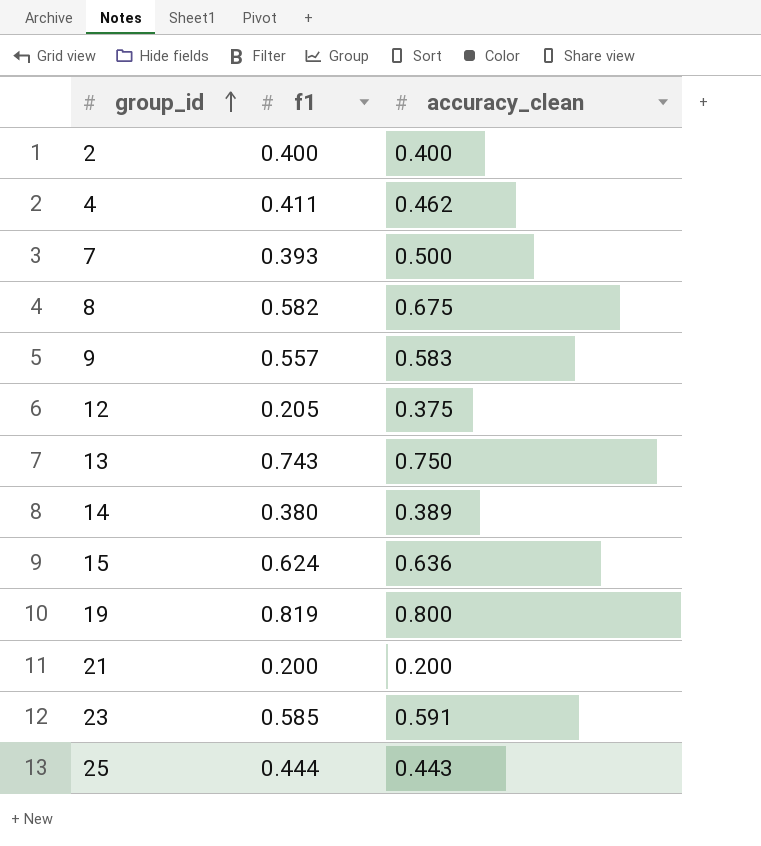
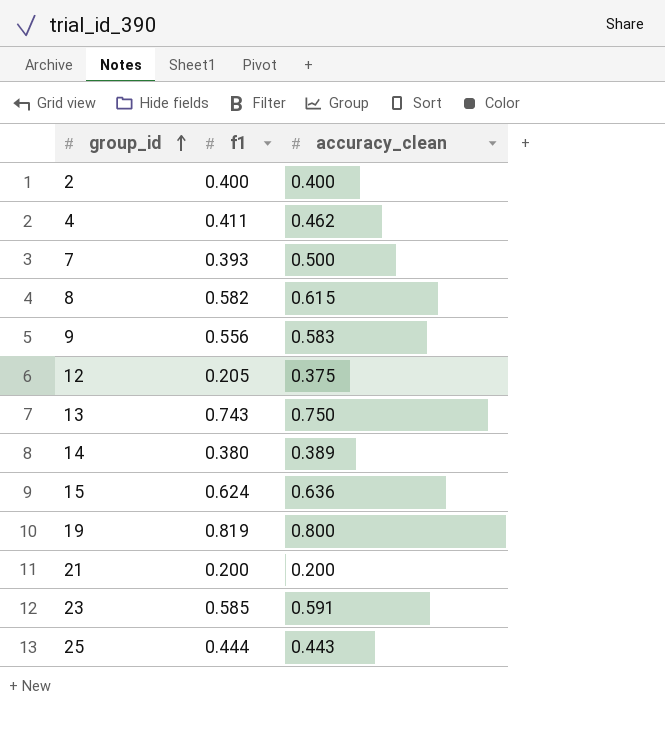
8 | accuracy_clean: 0.675 -> 0.615
9 | f1: 0.557 -> 0.556

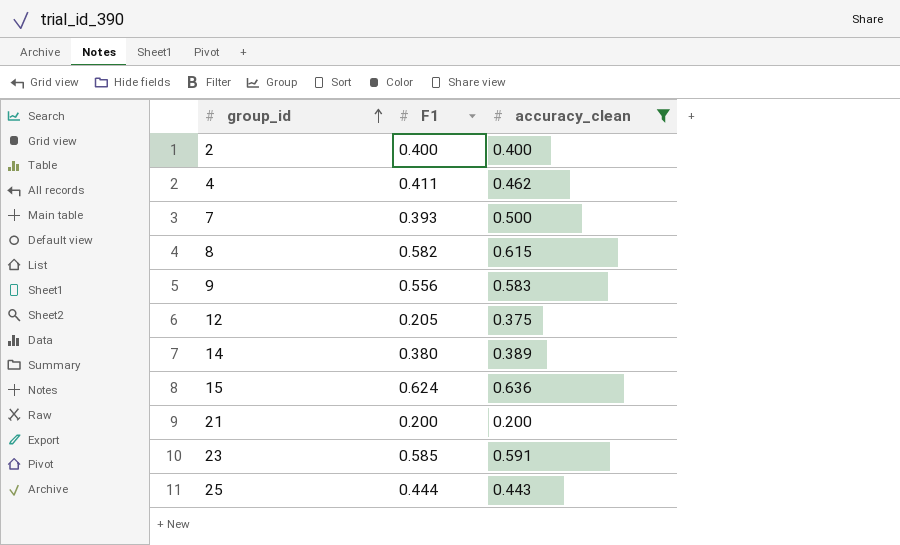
filter: none -> accuracy_clean <= 0.636
column name: f1 -> F1

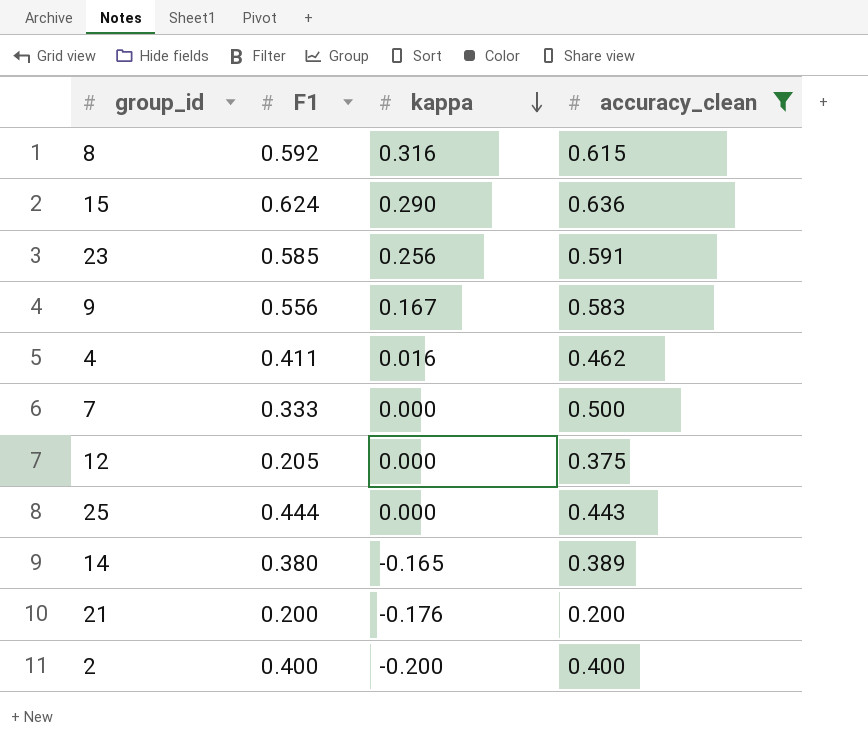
row order: group_id ascending -> kappa descending
column kappa | position: none -> 3
8 | F1: 0.582 -> 0.592
7 | F1: 0.393 -> 0.333

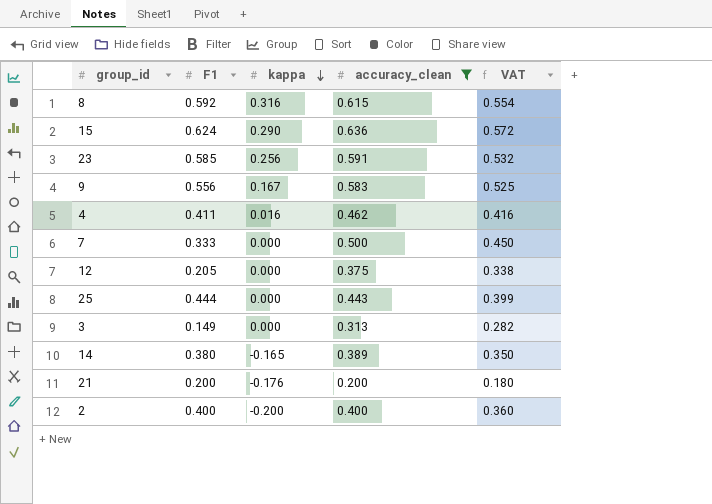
column VAT | formula: none -> [accuracy_clean] * 0.9
row 3: none -> 0.149 | 0.000 | 0.313 | 0.282

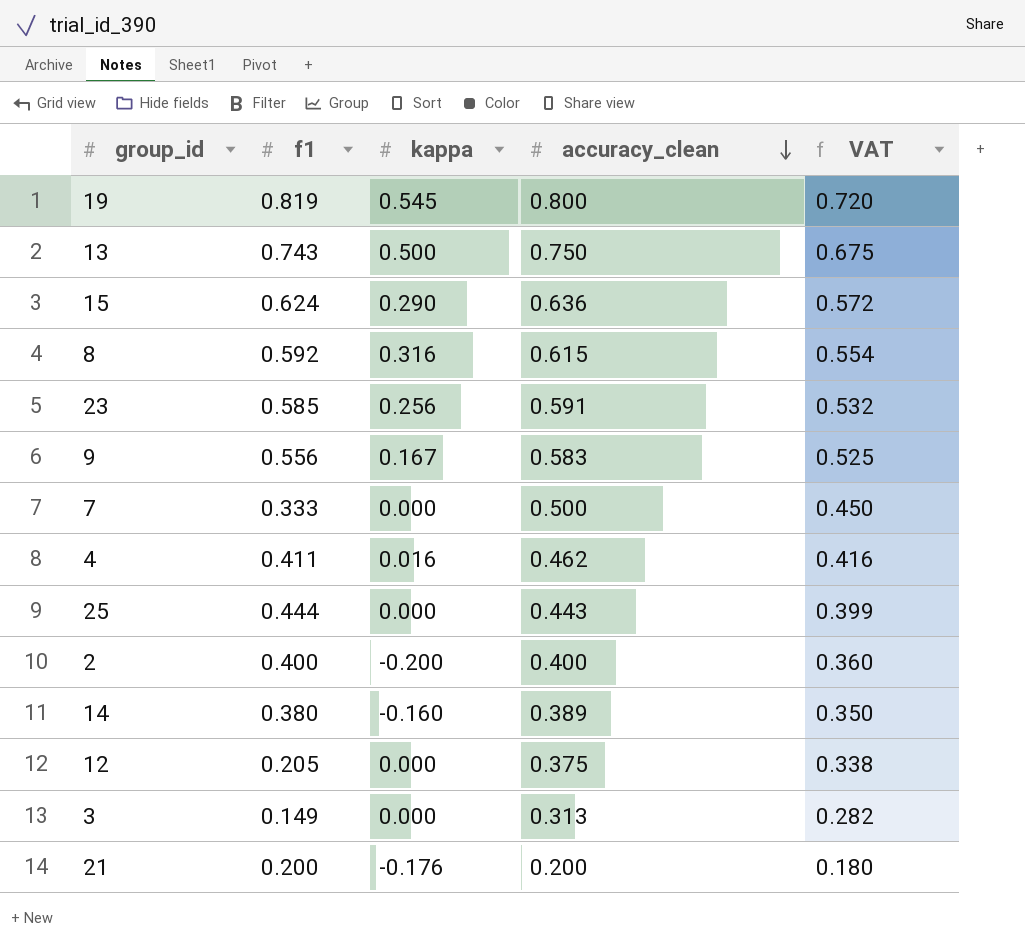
filter: accuracy_clean <= 0.636 -> none
row order: kappa descending -> accuracy_clean descending
column name: F1 -> f1
14 | kappa: -0.165 -> -0.160

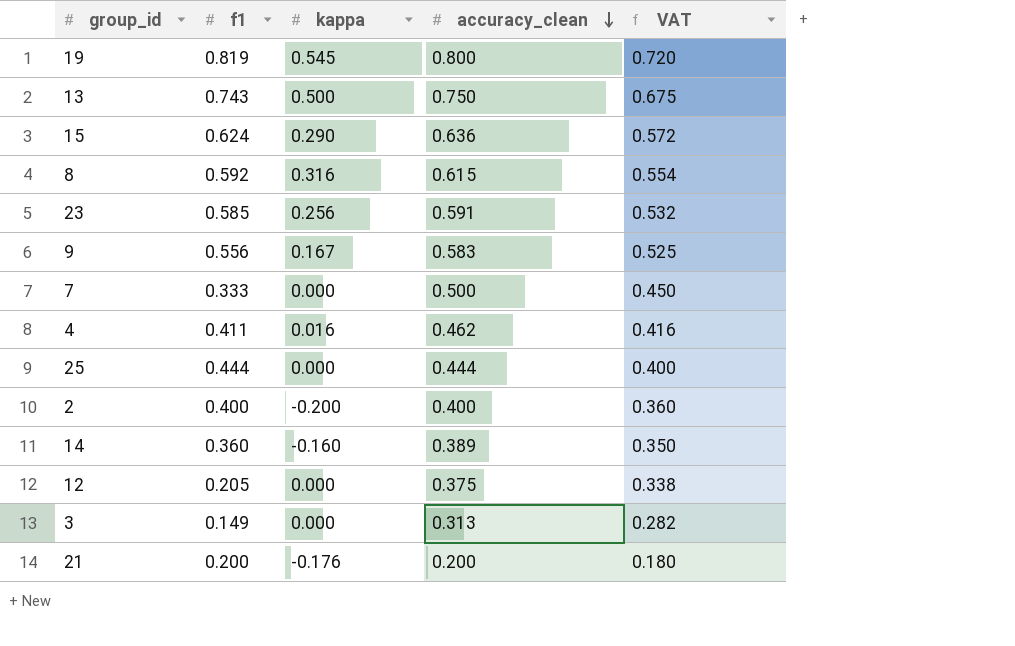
25 | accuracy_clean: 0.443 -> 0.444
25 | VAT: 0.399 -> 0.400
14 | f1: 0.380 -> 0.360

